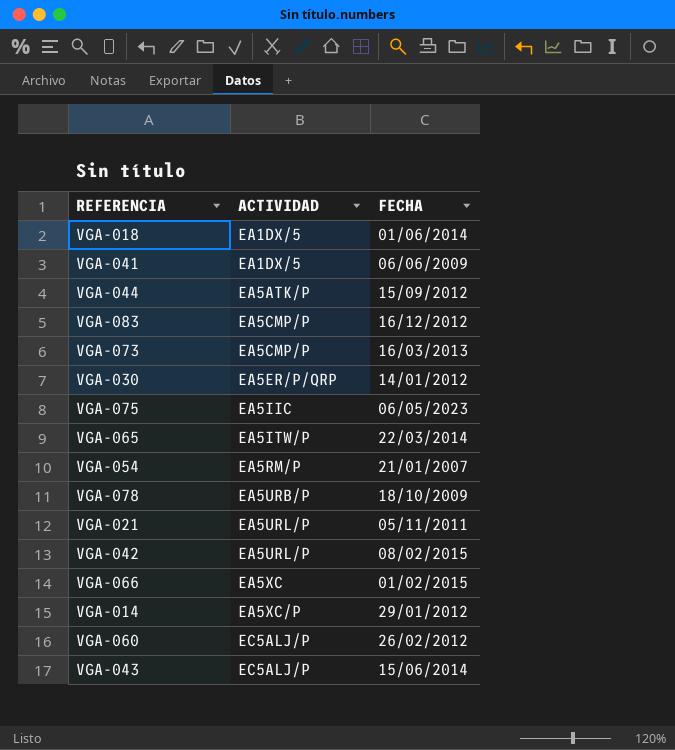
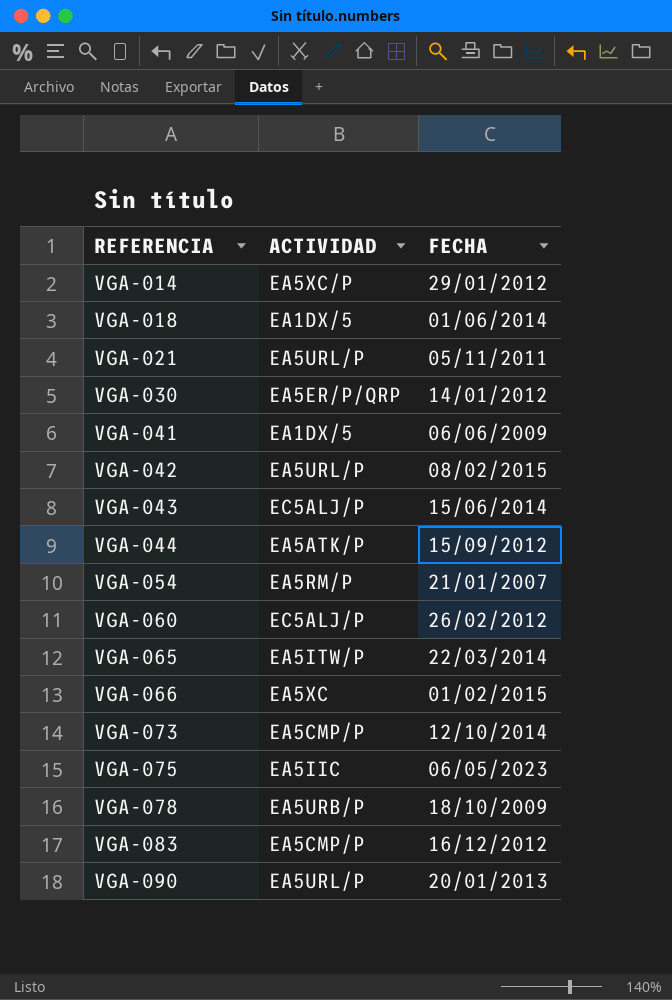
row order: ACTIVIDAD ascending -> REFERENCIA ascending
VGA-073 | FECHA: 16/03/2013 -> 12/10/2014
row VGA-090: none -> EA5URL/P | 20/01/2013

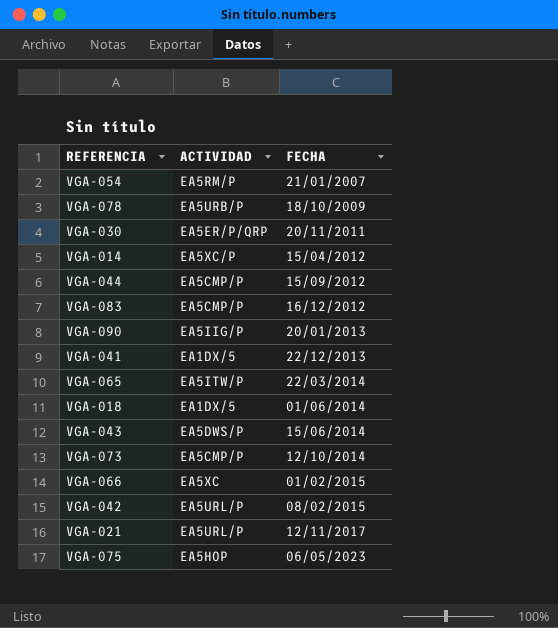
row order: REFERENCIA ascending -> FECHA ascending
row VGA-060: EC5ALJ/P | 26/02/2012 -> none
VGA-030 | FECHA: 14/01/2012 -> 20/11/2011
VGA-014 | FECHA: 29/01/2012 -> 15/04/2012
VGA-044 | ACTIVIDAD: EA5ATK/P -> EA5CMP/P
VGA-090 | ACTIVIDAD: EA5URL/P -> EA5IIG/P
VGA-041 | FECHA: 06/06/2009 -> 22/12/2013
VGA-043 | ACTIVIDAD: EC5ALJ/P -> EA5DWS/P
VGA-021 | FECHA: 05/11/2011 -> 12/11/2017
VGA-075 | ACTIVIDAD: EA5IIC -> EA5HOP

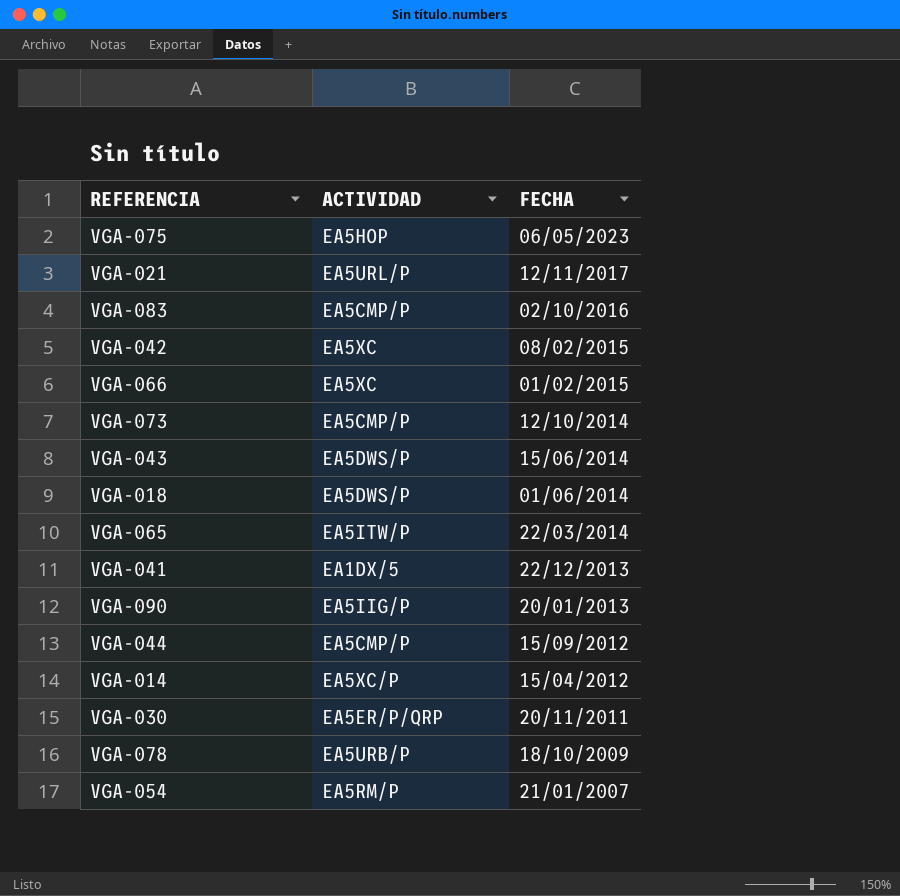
row order: FECHA ascending -> FECHA descending
VGA-083 | FECHA: 16/12/2012 -> 02/10/2016
VGA-042 | ACTIVIDAD: EA5URL/P -> EA5XC
VGA-018 | ACTIVIDAD: EA1DX/5 -> EA5DWS/P

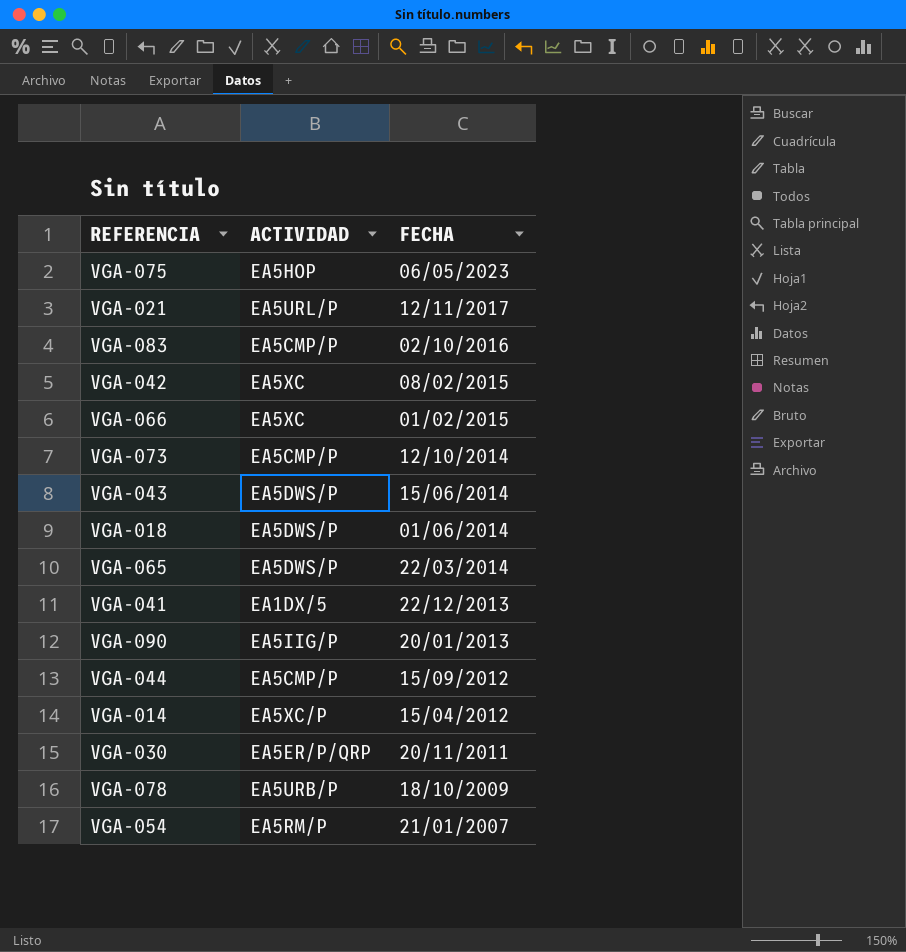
VGA-065 | ACTIVIDAD: EA5ITW/P -> EA5DWS/P

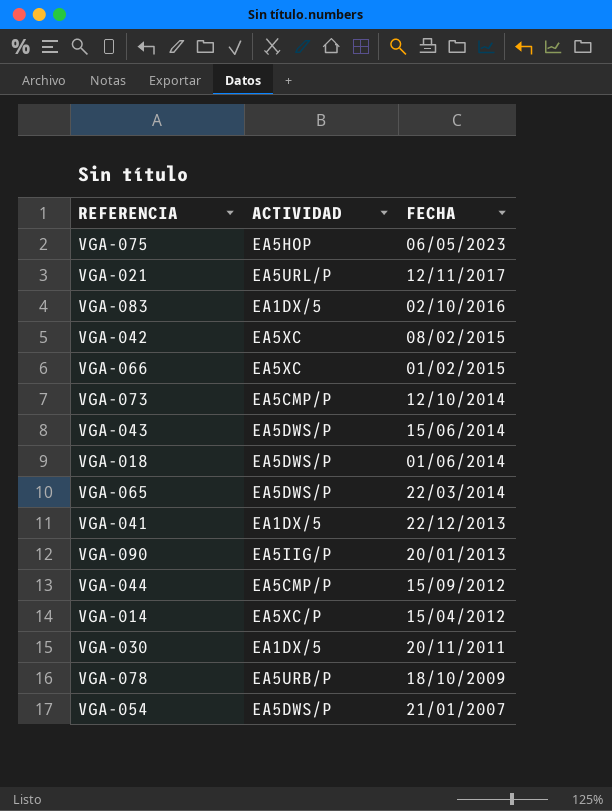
VGA-083 | ACTIVIDAD: EA5CMP/P -> EA1DX/5
VGA-030 | ACTIVIDAD: EA5ER/P/QRP -> EA1DX/5
VGA-054 | ACTIVIDAD: EA5RM/P -> EA5DWS/P

